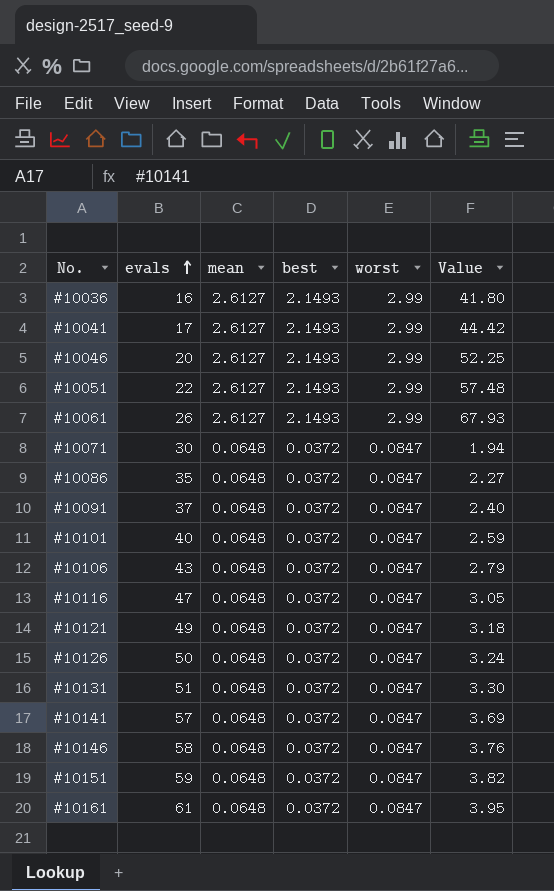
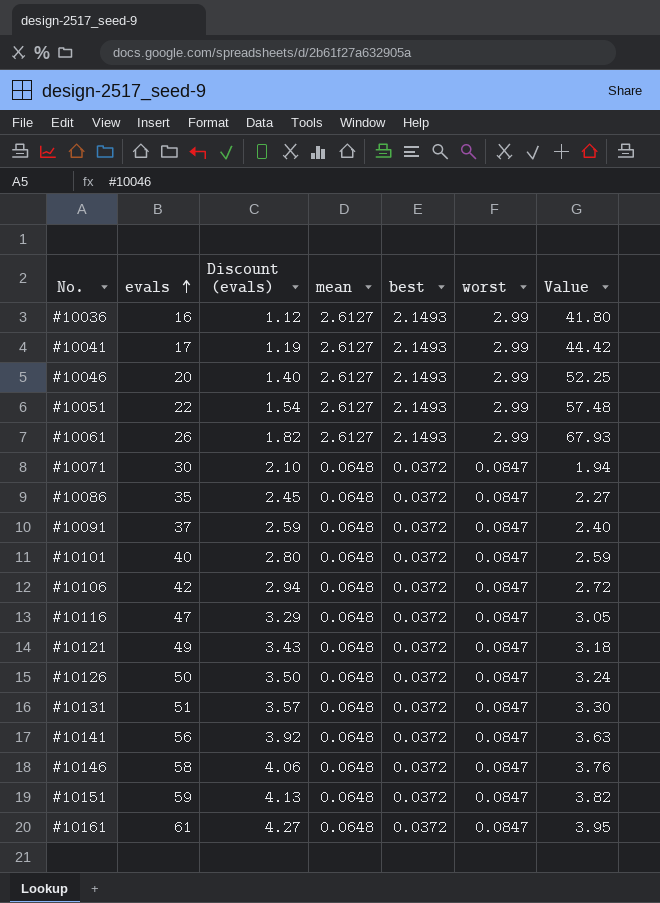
column Discount (evals) | formula: none -> [evals] * 0.07
#10106 | evals: 43 -> 42
#10106 | Value: 2.79 -> 2.72
#10141 | evals: 57 -> 56
#10141 | Value: 3.69 -> 3.63

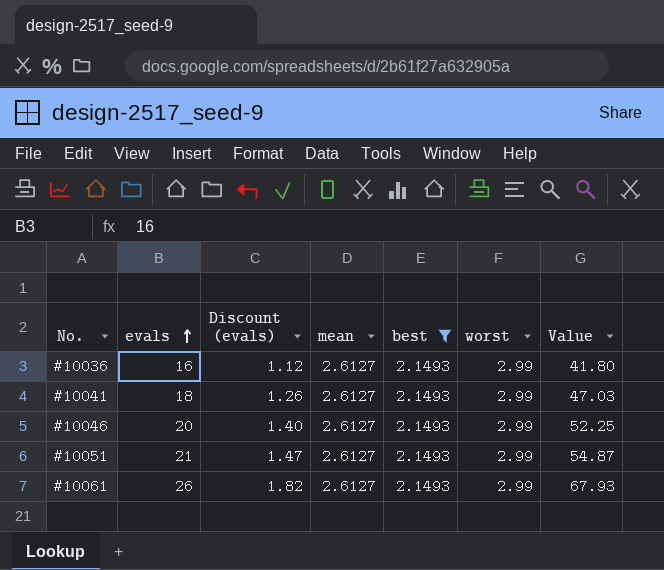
filter: none -> best = 2.1493
#10041 | evals: 17 -> 18
#10041 | Discount (evals): 1.19 -> 1.26
#10041 | Value: 44.42 -> 47.03
#10051 | evals: 22 -> 21
#10051 | Discount (evals): 1.54 -> 1.47
#10051 | Value: 57.48 -> 54.87

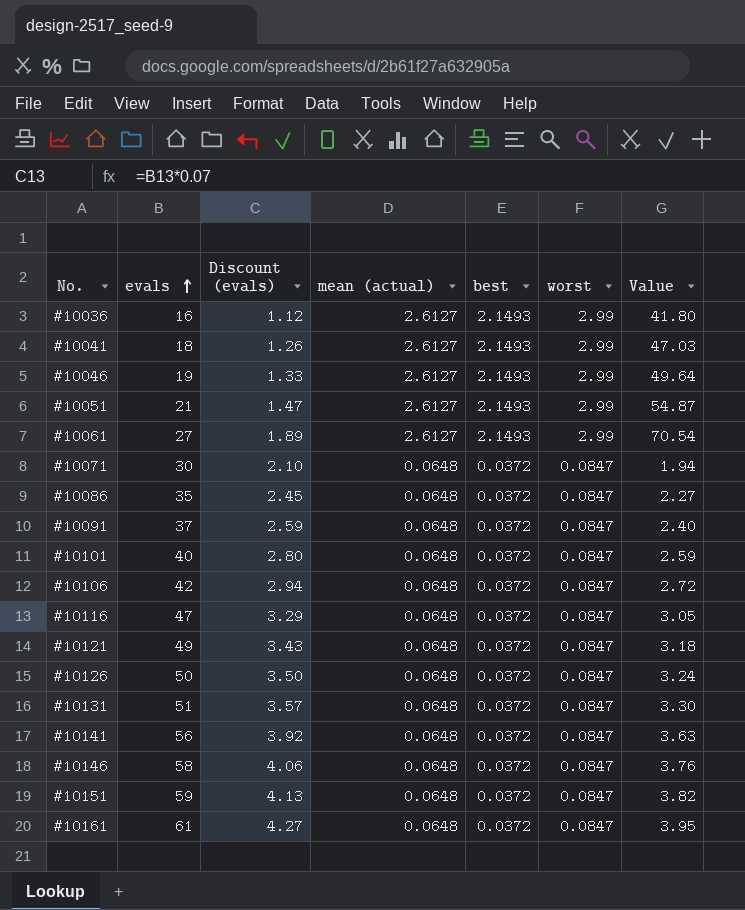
filter: best = 2.1493 -> none
column name: mean -> mean (actual)
#10046 | evals: 20 -> 19
#10046 | Discount (evals): 1.40 -> 1.33
#10046 | Value: 52.25 -> 49.64
#10061 | evals: 26 -> 27
#10061 | Discount (evals): 1.82 -> 1.89
#10061 | Value: 67.93 -> 70.54

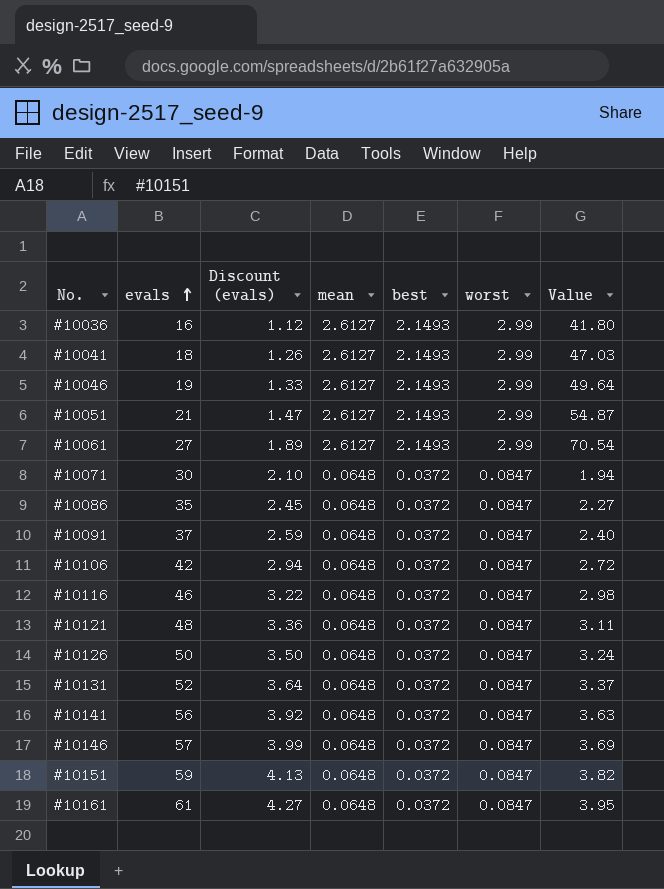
column name: mean (actual) -> mean
row #10101: 40 | 2.80 | 0.0648 | 0.0372 | 0.0847 | 2.59 -> none
#10116 | evals: 47 -> 46
#10116 | Discount (evals): 3.29 -> 3.22
#10116 | Value: 3.05 -> 2.98
#10121 | evals: 49 -> 48
#10121 | Discount (evals): 3.43 -> 3.36
#10121 | Value: 3.18 -> 3.11
#10131 | evals: 51 -> 52
#10131 | Discount (evals): 3.57 -> 3.64
#10131 | Value: 3.30 -> 3.37
#10146 | evals: 58 -> 57
#10146 | Discount (evals): 4.06 -> 3.99
#10146 | Value: 3.76 -> 3.69

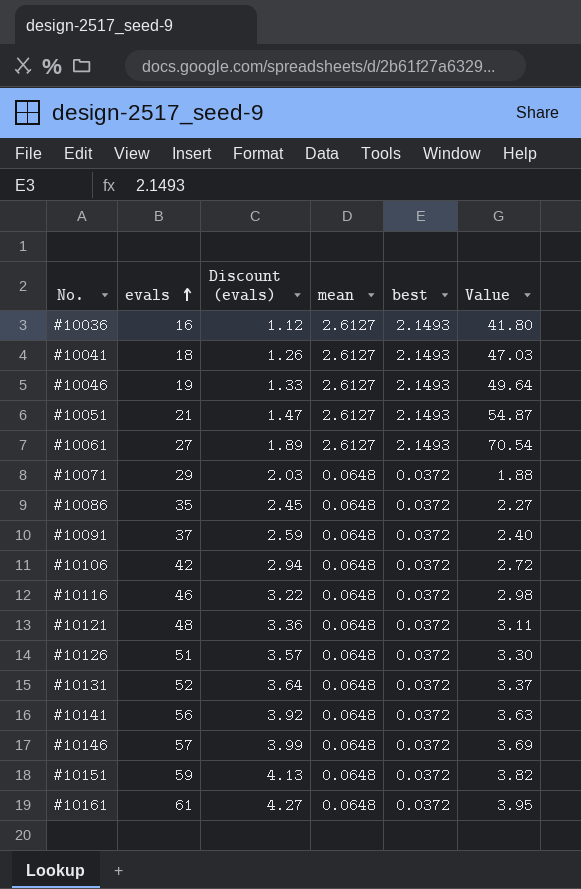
column worst | position: 6 -> none
#10071 | evals: 30 -> 29
#10071 | Discount (evals): 2.10 -> 2.03
#10071 | Value: 1.94 -> 1.88
#10126 | evals: 50 -> 51
#10126 | Discount (evals): 3.50 -> 3.57
#10126 | Value: 3.24 -> 3.30

